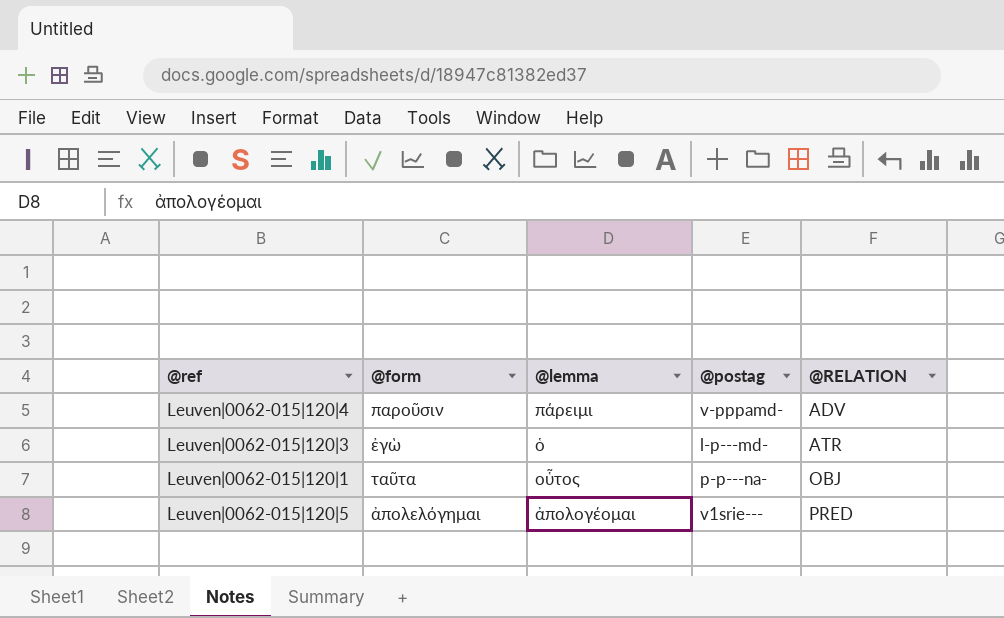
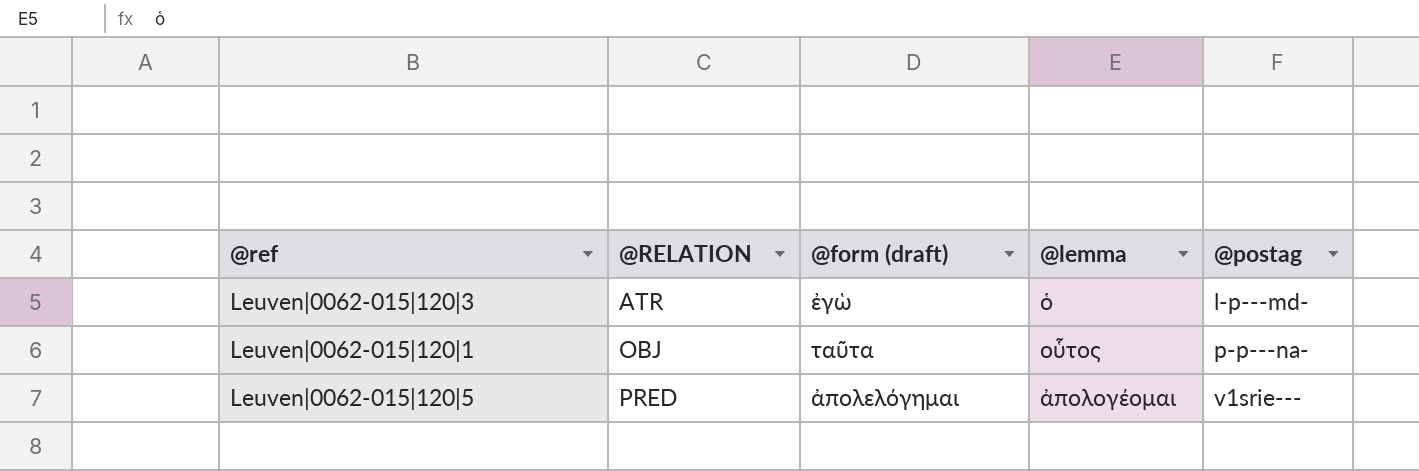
column @RELATION | position: 5 -> 2
column name: @form -> @form (draft)
row Leuven|0062-015|120|4: παροῦσιν | πάρειμι | v-pppamd- | ADV -> none

